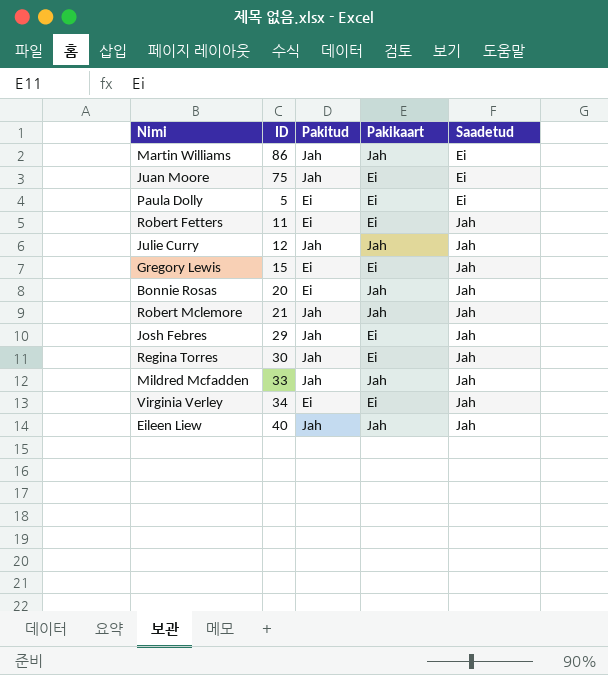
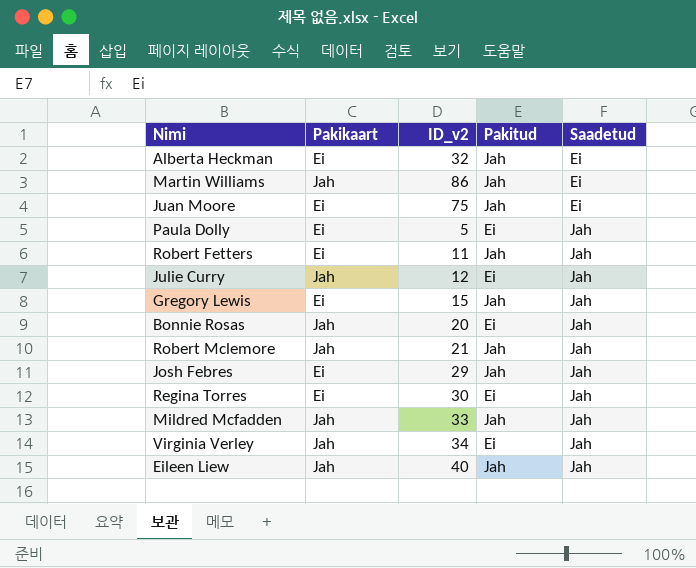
column Pakikaart | position: 4 -> 2
column name: ID -> ID_v2
row Alberta Heckman: none -> Ei | 32 | Jah | Ei
Paula Dolly | Saadetud: Ei -> Jah
Robert Fetters | Pakitud: Ei -> Jah
Julie Curry | Pakitud: Jah -> Ei
Gregory Lewis | Pakitud: Ei -> Jah
Regina Torres | Pakitud: Jah -> Ei
Virginia Verley | Pakikaart: Ei -> Jah

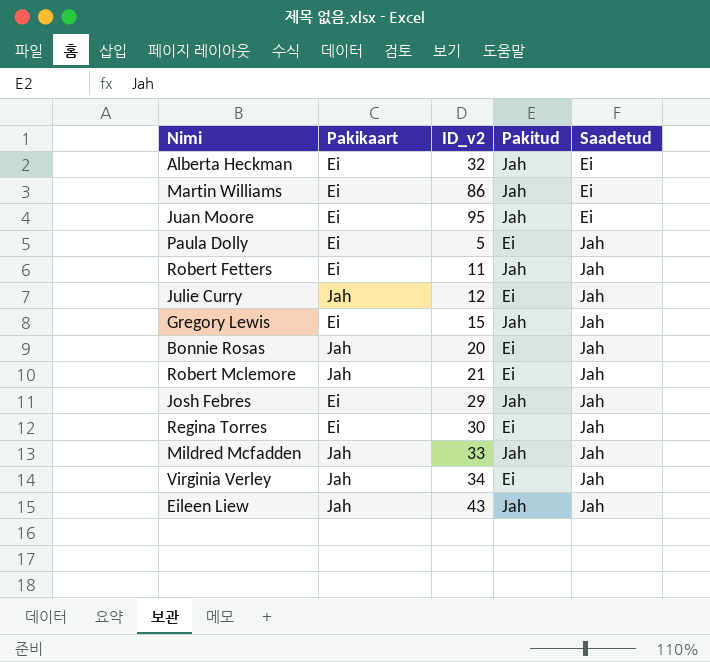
Martin Williams | Pakikaart: Jah -> Ei
Juan Moore | ID_v2: 75 -> 95
Robert Mclemore | Pakitud: Jah -> Ei
Eileen Liew | ID_v2: 40 -> 43

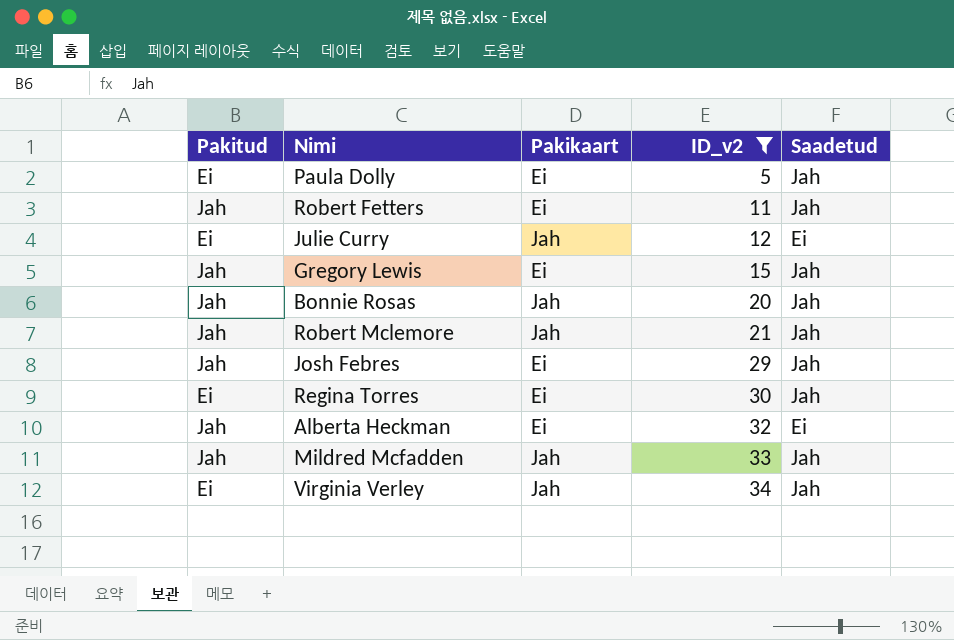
filter: none -> ID_v2 <= 34
row order: Saadetud ascending -> ID_v2 ascending
column Pakitud | position: 4 -> 1
Julie Curry | Saadetud: Jah -> Ei
Bonnie Rosas | Pakitud: Ei -> Jah
Robert Mclemore | Pakitud: Ei -> Jah

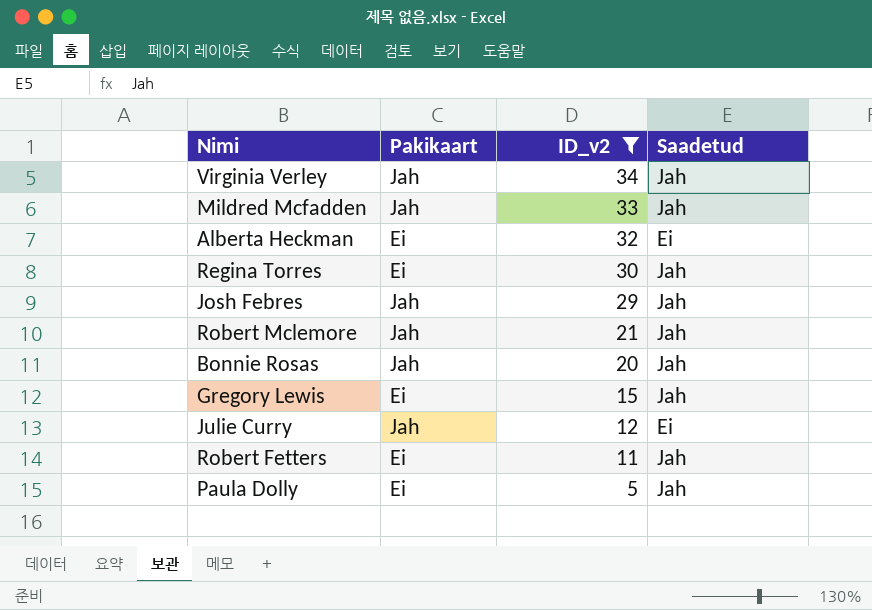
row order: ID_v2 ascending -> ID_v2 descending
column Pakitud | position: 1 -> none
Josh Febres | Pakikaart: Ei -> Jah

